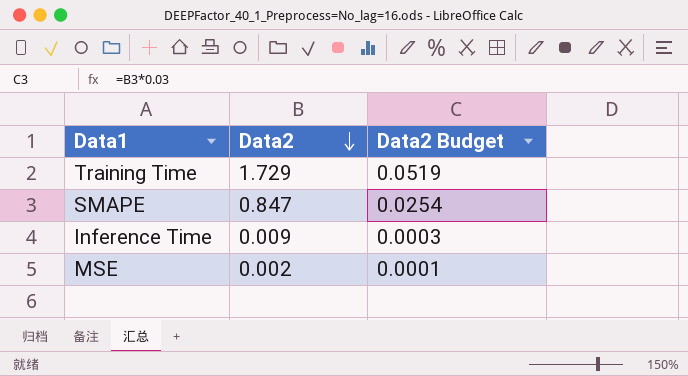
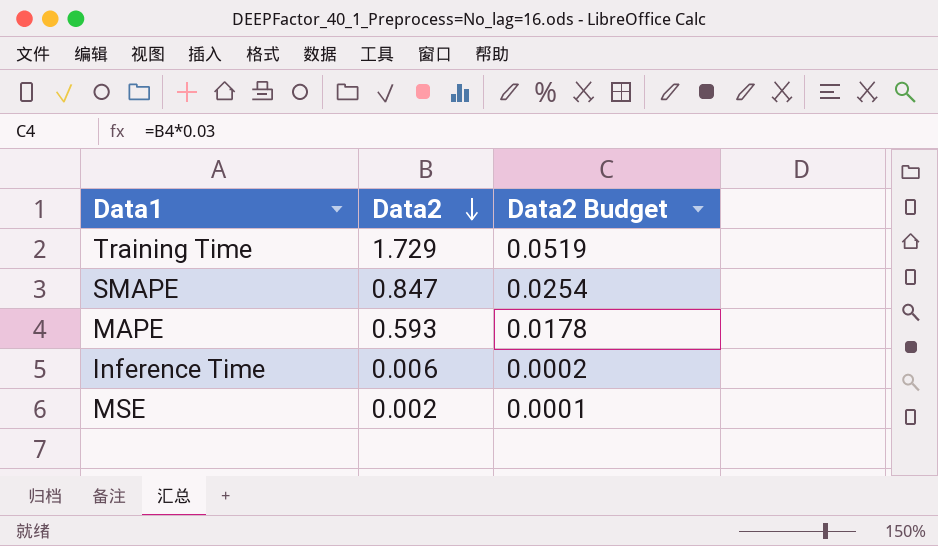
row MAPE: none -> 0.593 | 0.0178
Inference Time | Data2: 0.009 -> 0.006
Inference Time | Data2 Budget: 0.0003 -> 0.0002

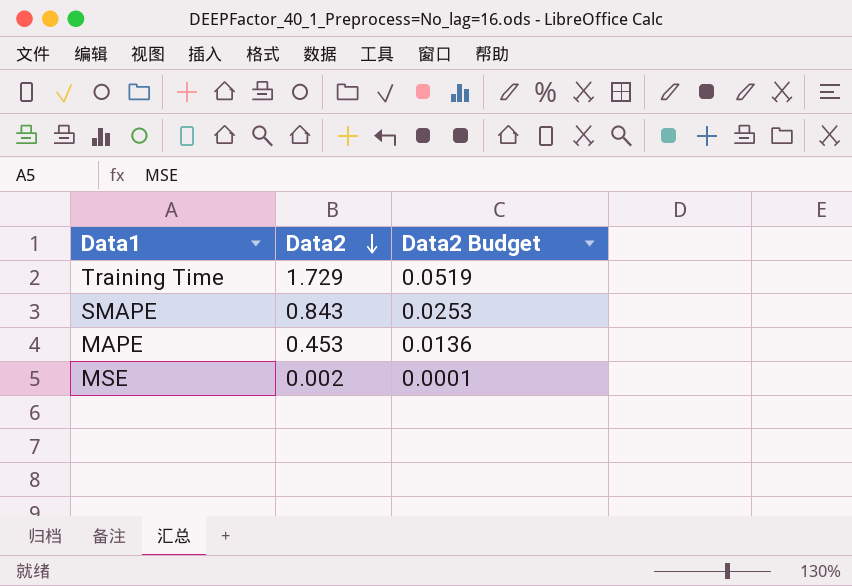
row Inference Time: 0.006 | 0.0002 -> none
SMAPE | Data2: 0.847 -> 0.843
SMAPE | Data2 Budget: 0.0254 -> 0.0253
MAPE | Data2: 0.593 -> 0.453
MAPE | Data2 Budget: 0.0178 -> 0.0136

